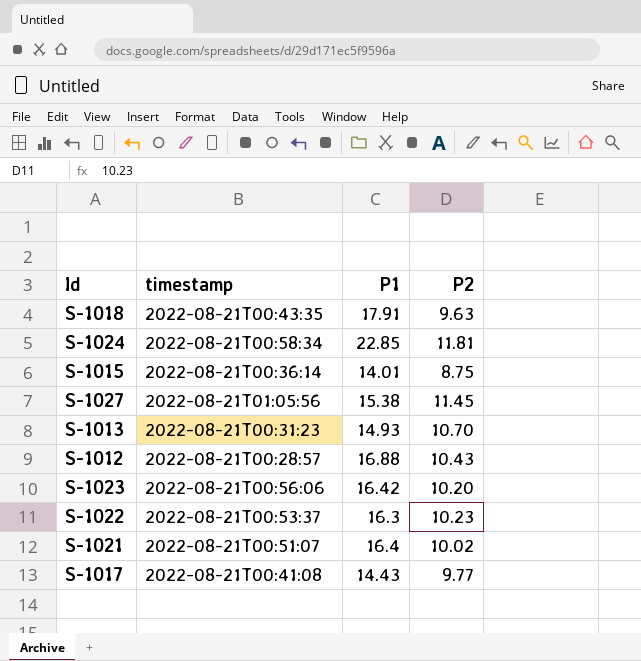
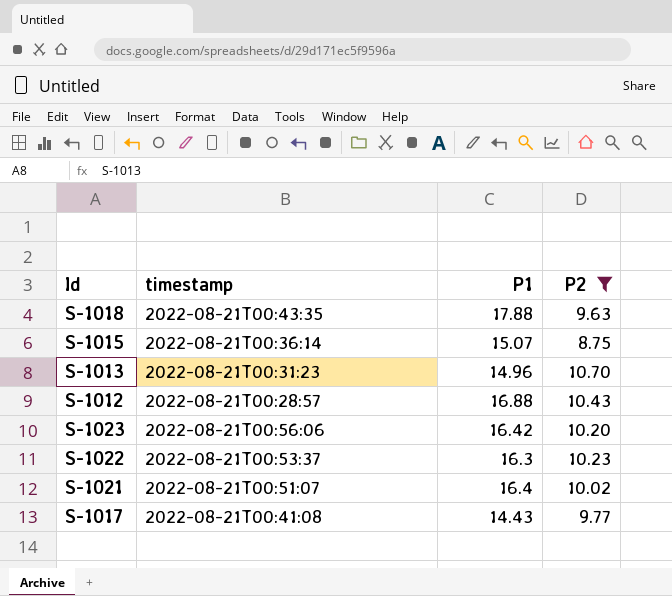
filter: none -> P2 <= 10.70
S-1018 | P1: 17.91 -> 17.88
S-1015 | P1: 14.01 -> 15.07
S-1013 | P1: 14.93 -> 14.96

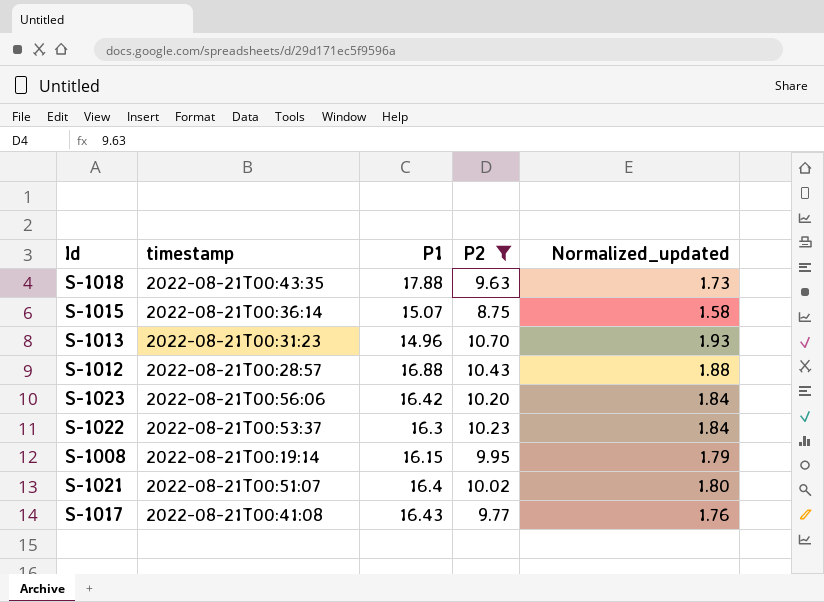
column Normalized_updated | formula: none -> [P2] * 0.18
row S-1008: none -> 2022-08-21T00:19:14 | 16.15 | 9.95 | 1.79
S-1017 | P1: 14.43 -> 16.43

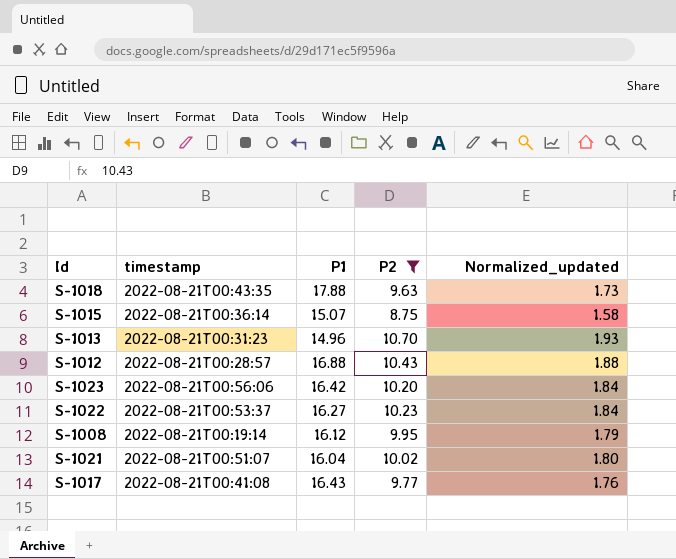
S-1022 | P1: 16.3 -> 16.27
S-1008 | P1: 16.15 -> 16.12
S-1021 | P1: 16.4 -> 16.04

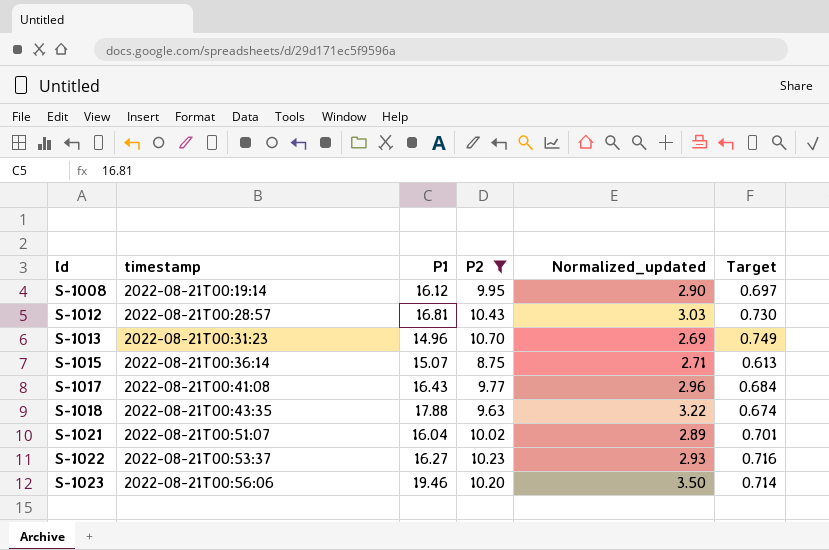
row order: none -> Id ascending
column Normalized_updated | formula: [P2] * 0.18 -> [P1] * 0.18
column Target | formula: none -> [P2] * 0.07
S-1012 | P1: 16.88 -> 16.81
S-1023 | P1: 16.42 -> 19.46

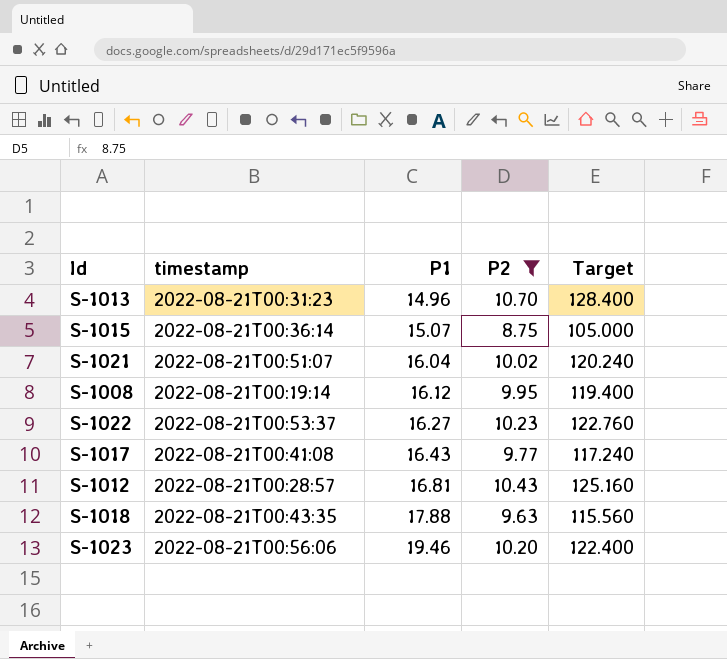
row order: Id ascending -> P1 ascending
column Normalized_updated | formula: [P1] * 0.18 -> none
column Target | formula: [P2] * 0.07 -> [P2] * 12

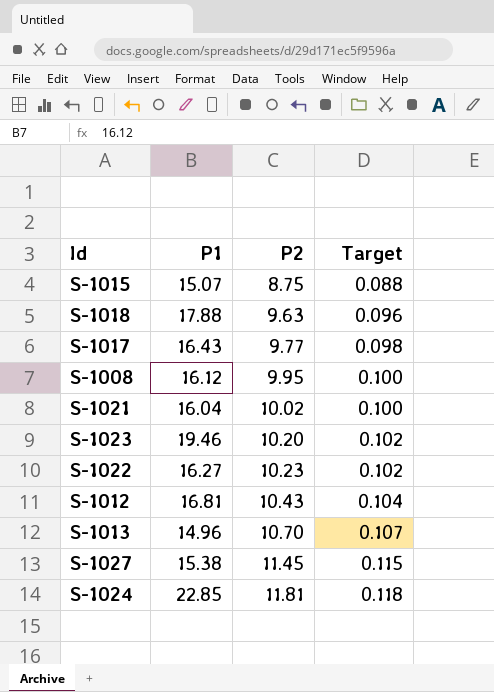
filter: P2 <= 10.70 -> none
row order: P1 ascending -> P2 ascending
column timestamp | position: 2 -> none
column Target | formula: [P2] * 12 -> [P2] * 0.01

